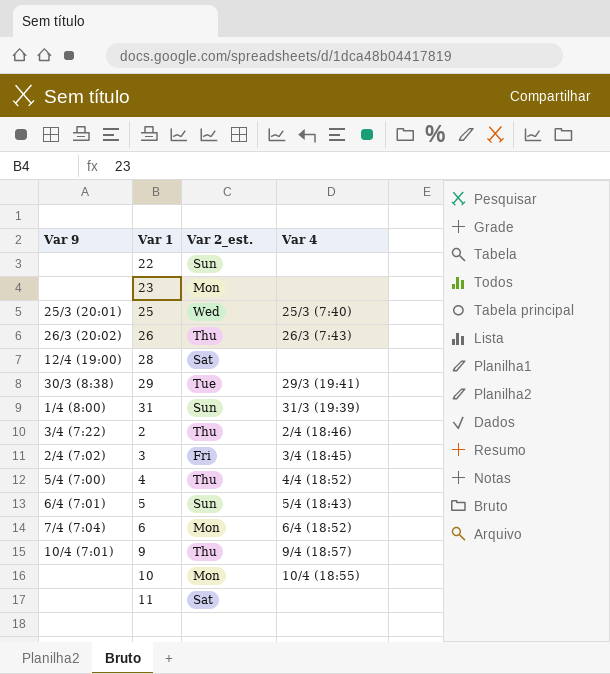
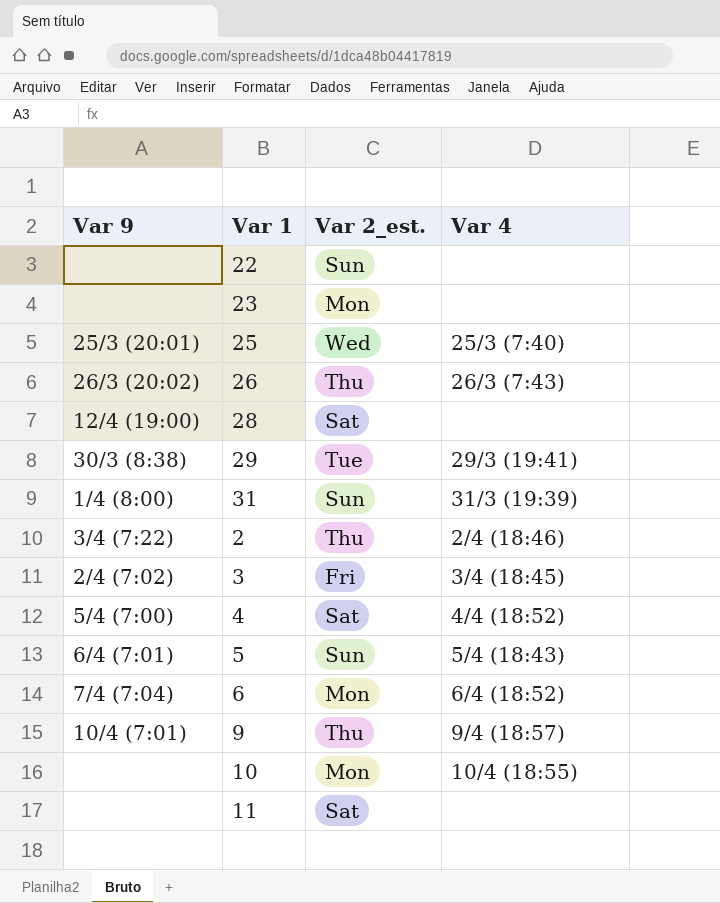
4 | Var 2_est.: Thu -> Sat

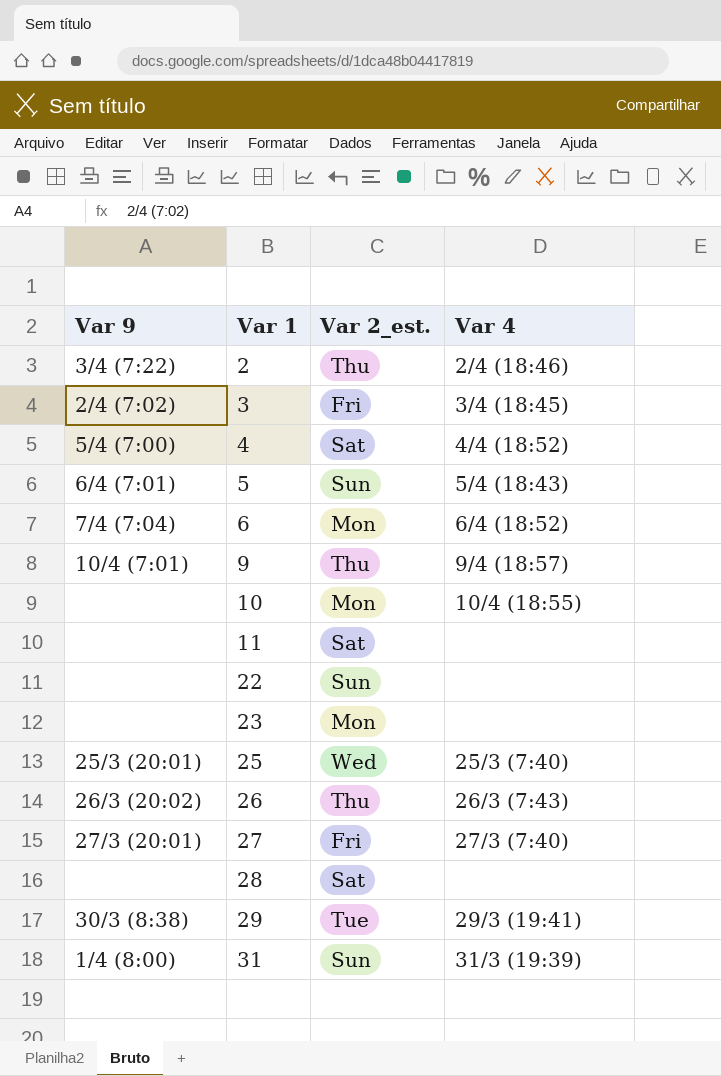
row order: none -> Var 1 ascending
row 27: none -> 27/3 (20:01) | Fri | 27/3 (7:40)
28 | Var 9: 12/4 (19:00) -> none

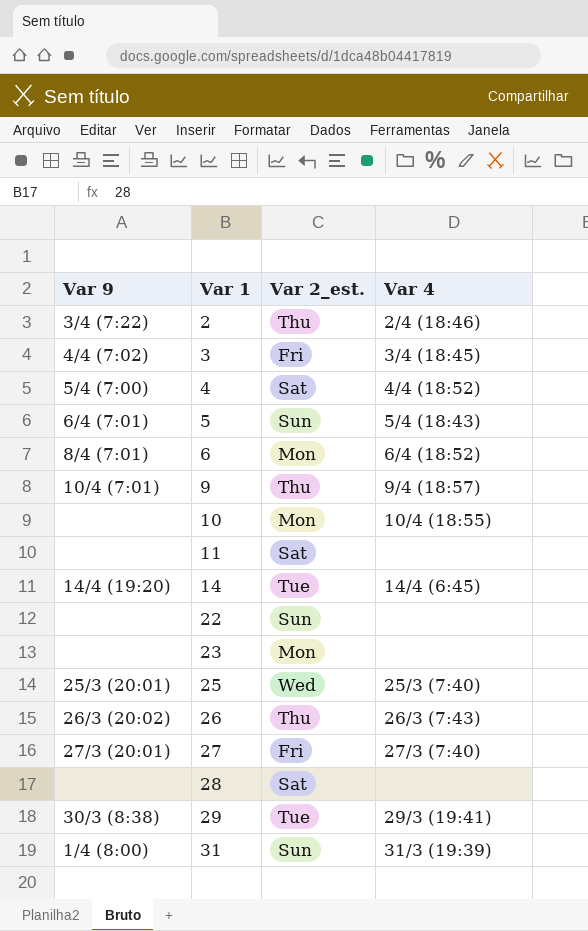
3 | Var 9: 2/4 (7:02) -> 4/4 (7:02)
6 | Var 9: 7/4 (7:04) -> 8/4 (7:01)
row 14: none -> 14/4 (19:20) | Tue | 14/4 (6:45)

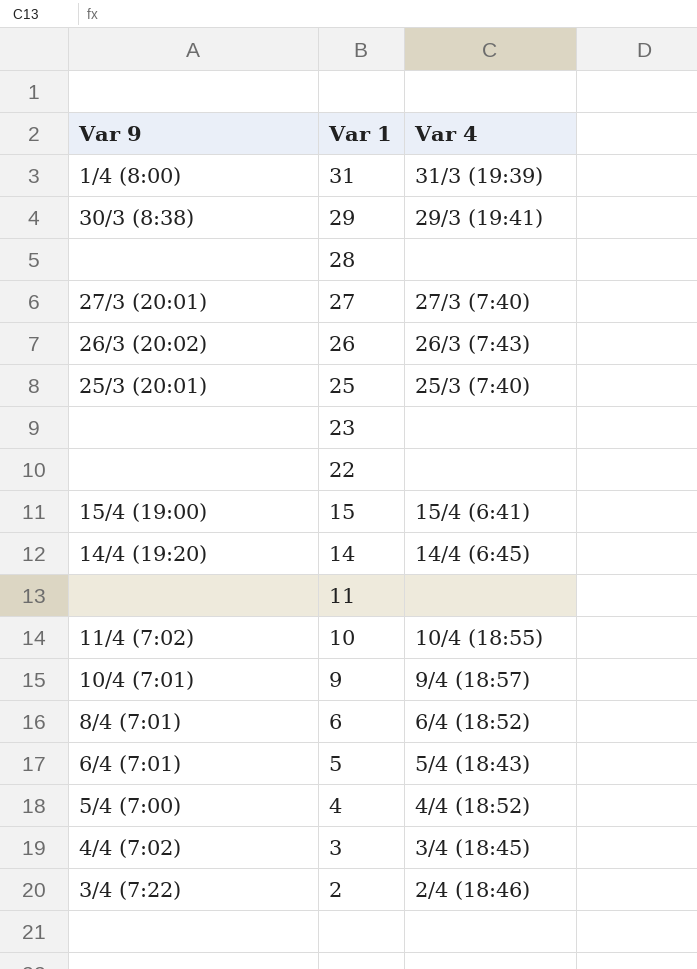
row order: Var 1 ascending -> Var 1 descending
column Var 2_est. | position: 3 -> none
row 15: none -> 15/4 (19:00) | 15/4 (6:41)
10 | Var 9: none -> 11/4 (7:02)

